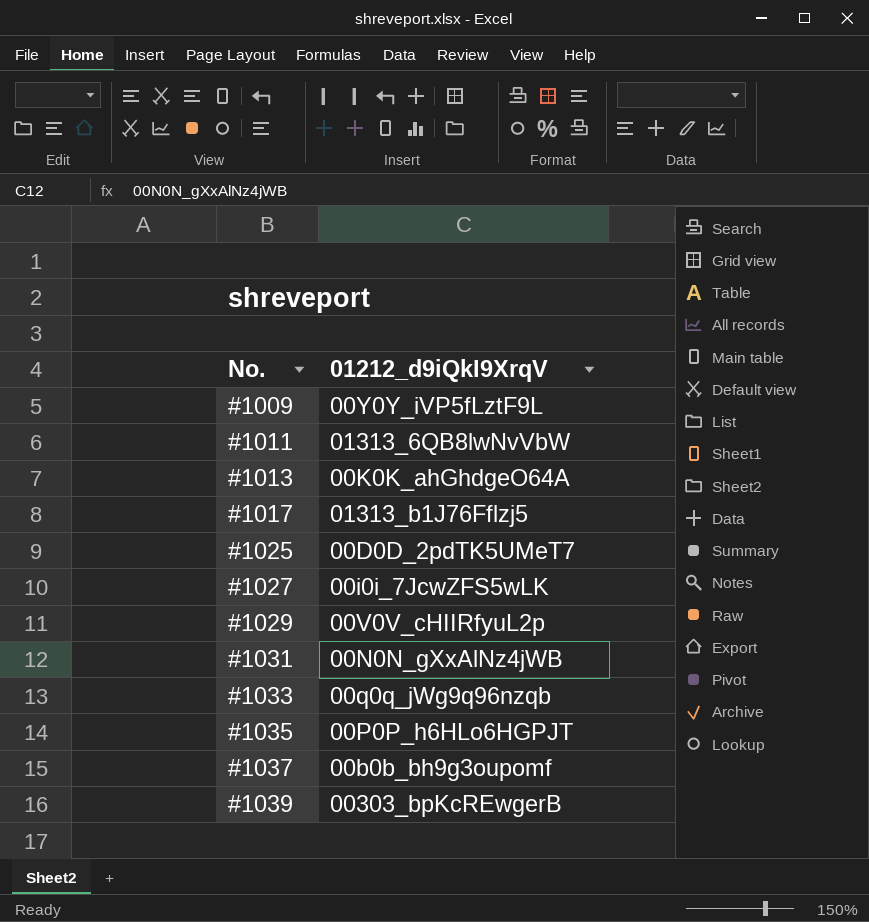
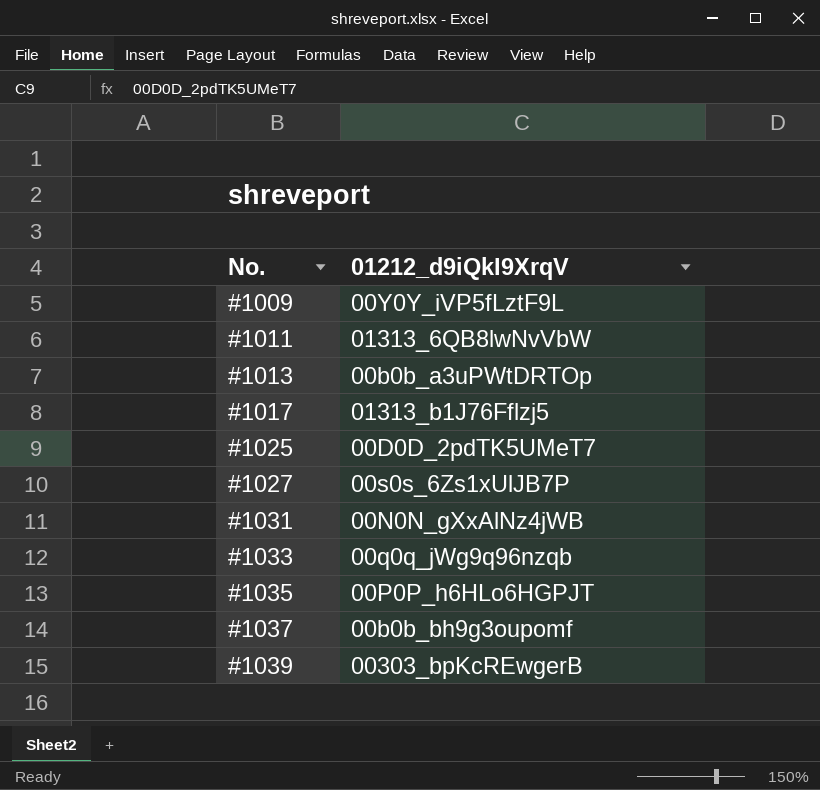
row #1029: 00V0V_cHIIRfyuL2p -> none
#1013 | 01212_d9iQkI9XrqV: 00K0K_ahGhdgeO64A -> 00b0b_a3uPWtDRTOp
#1027 | 01212_d9iQkI9XrqV: 00i0i_7JcwZFS5wLK -> 00s0s_6Zs1xUlJB7P

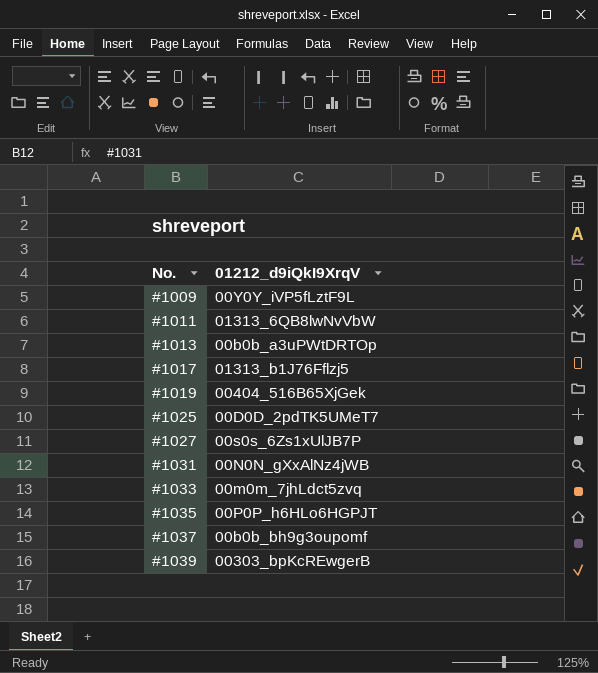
row #1019: none -> 00404_516B65XjGek
#1033 | 01212_d9iQkI9XrqV: 00q0q_jWg9q96nzqb -> 00m0m_7jhLdct5zvq

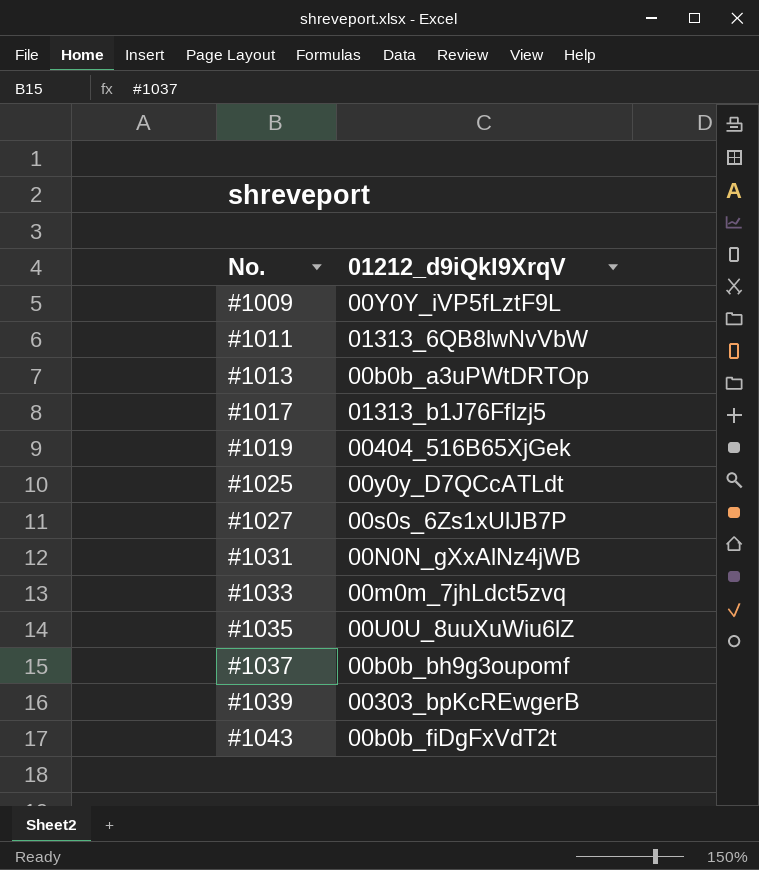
#1025 | 01212_d9iQkI9XrqV: 00D0D_2pdTK5UMeT7 -> 00y0y_D7QCcATLdt
#1035 | 01212_d9iQkI9XrqV: 00P0P_h6HLo6HGPJT -> 00U0U_8uuXuWiu6lZ
row #1043: none -> 00b0b_fiDgFxVdT2t

